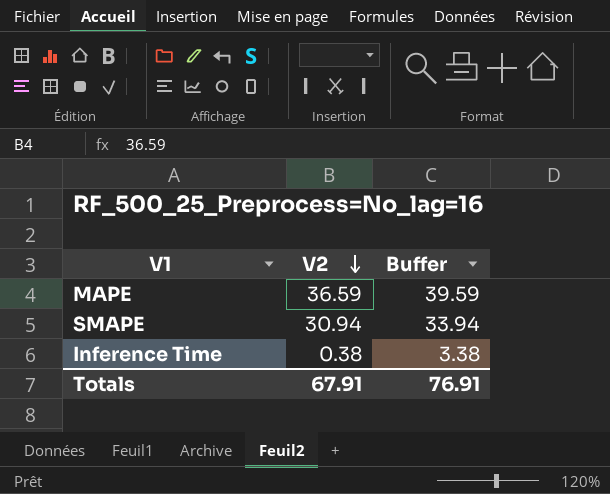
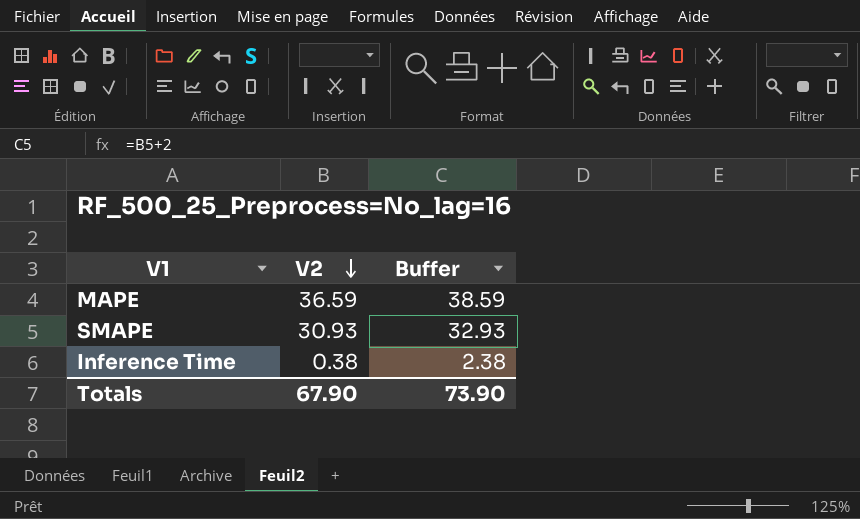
column Buffer | formula: [V2] + 3 -> [V2] + 2
SMAPE | V2: 30.94 -> 30.93
Totals | V2: 67.91 -> 67.90
Totals | Buffer: 76.91 -> 73.90

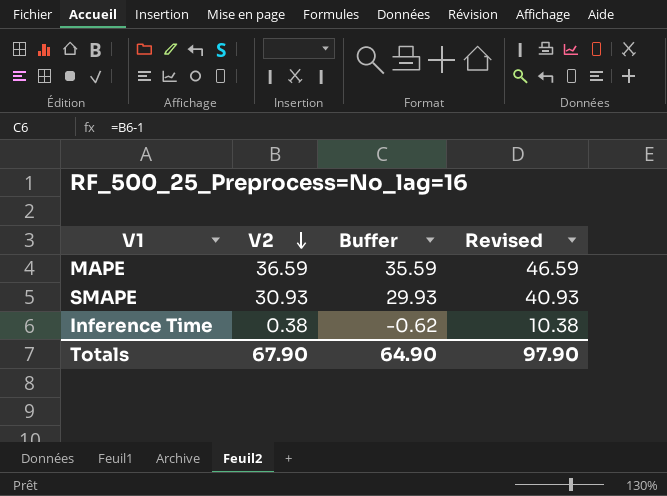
column Buffer | formula: [V2] + 2 -> [V2] - 1
column Revised | formula: none -> [V2] + 10
Totals | Buffer: 73.90 -> 64.90

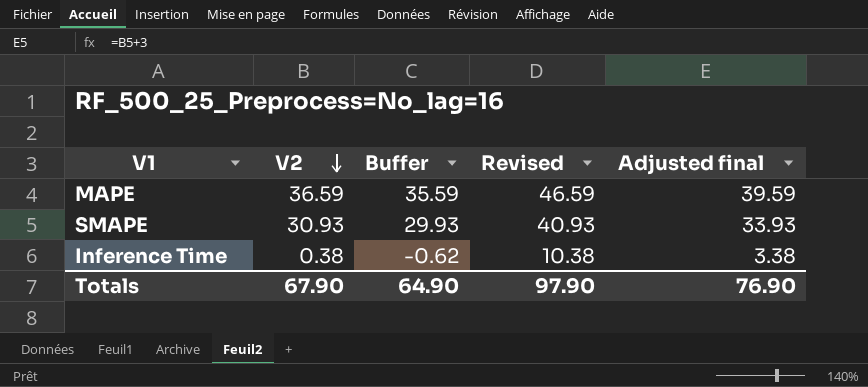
column Adjusted final | formula: none -> [V2] + 3

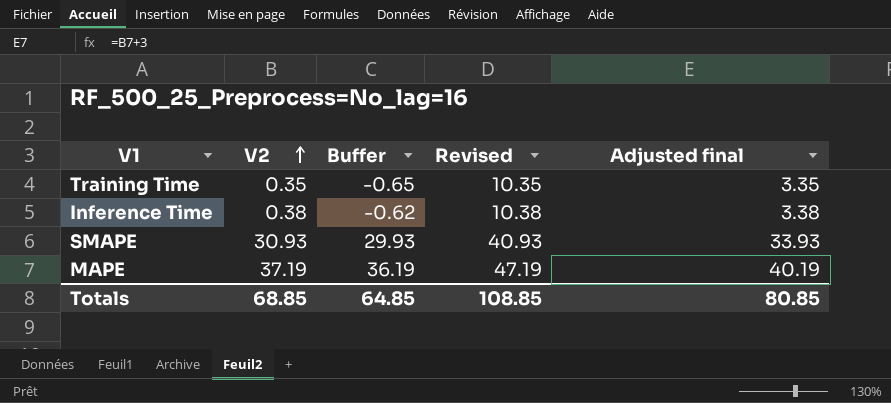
row order: V2 descending -> V2 ascending
row Training Time: none -> 0.35 | -0.65 | 10.35 | 3.35
MAPE | V2: 36.59 -> 37.19
MAPE | Buffer: 35.59 -> 36.19
MAPE | Revised: 46.59 -> 47.19
MAPE | Adjusted final: 39.59 -> 40.19
Totals | V2: 67.90 -> 68.85
Totals | Buffer: 64.90 -> 64.85
Totals | Revised: 97.90 -> 108.85
Totals | Adjusted final: 76.90 -> 80.85

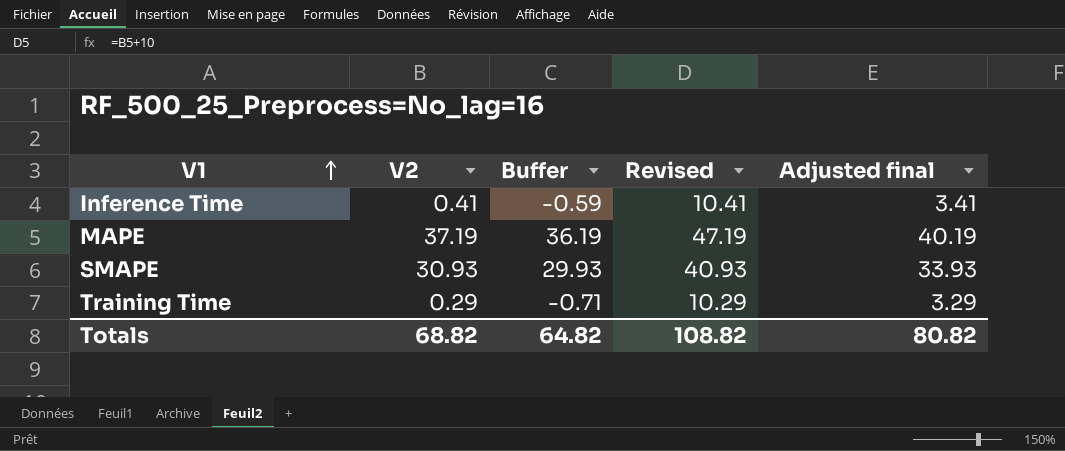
row order: V2 ascending -> V1 ascending
Inference Time | V2: 0.38 -> 0.41
Inference Time | Buffer: -0.62 -> -0.59
Inference Time | Revised: 10.38 -> 10.41
Inference Time | Adjusted final: 3.38 -> 3.41
Training Time | V2: 0.35 -> 0.29
Training Time | Buffer: -0.65 -> -0.71
Training Time | Revised: 10.35 -> 10.29
Training Time | Adjusted final: 3.35 -> 3.29
Totals | V2: 68.85 -> 68.82
Totals | Buffer: 64.85 -> 64.82
Totals | Revised: 108.85 -> 108.82
Totals | Adjusted final: 80.85 -> 80.82

